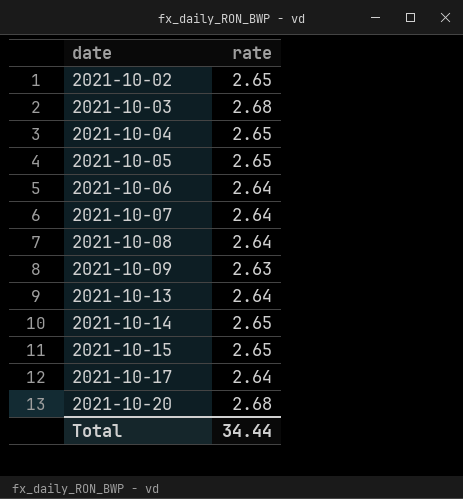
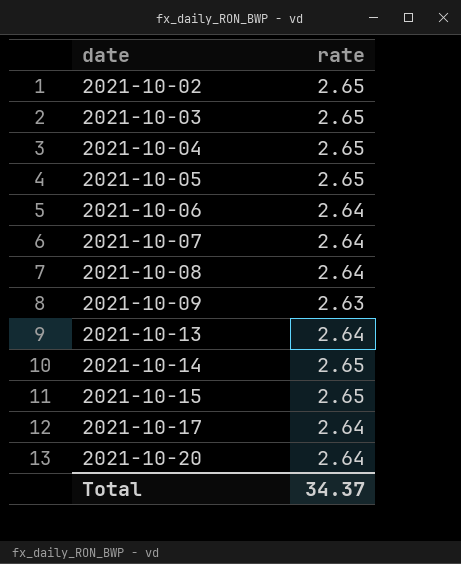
2021-10-03 | rate: 2.68 -> 2.65
2021-10-20 | rate: 2.68 -> 2.64
Total | rate: 34.44 -> 34.37

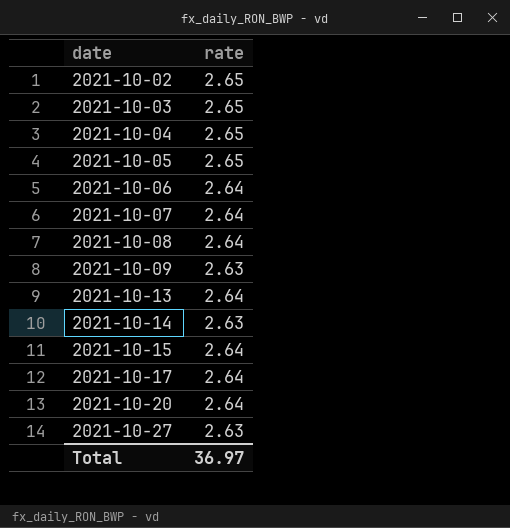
2021-10-14 | rate: 2.65 -> 2.63
2021-10-15 | rate: 2.65 -> 2.64
row 2021-10-27: none -> 2.63
Total | rate: 34.37 -> 36.97

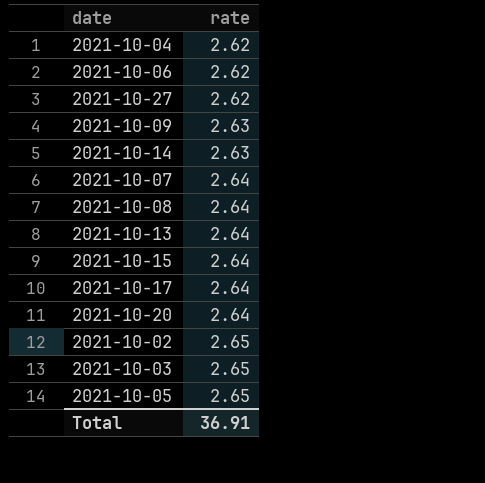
row order: date ascending -> rate ascending
2021-10-04 | rate: 2.65 -> 2.62
2021-10-06 | rate: 2.64 -> 2.62
2021-10-27 | rate: 2.63 -> 2.62
Total | rate: 36.97 -> 36.91

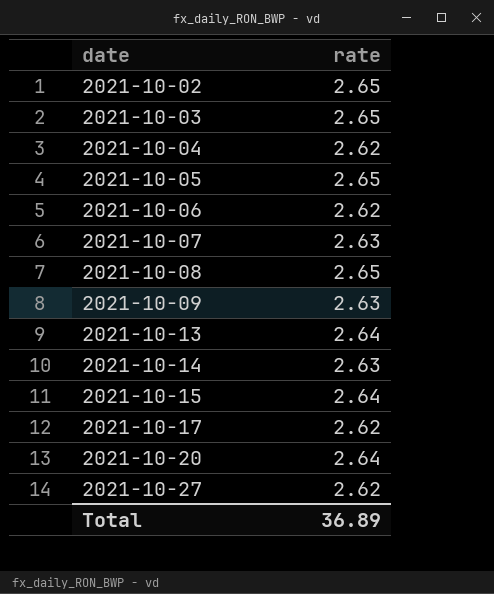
row order: rate ascending -> date ascending
2021-10-07 | rate: 2.64 -> 2.63
2021-10-08 | rate: 2.64 -> 2.65
2021-10-17 | rate: 2.64 -> 2.62
Total | rate: 36.91 -> 36.89

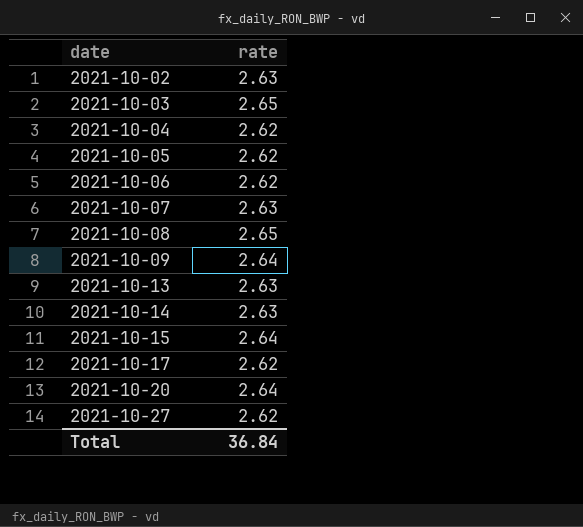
2021-10-02 | rate: 2.65 -> 2.63
2021-10-05 | rate: 2.65 -> 2.62
2021-10-09 | rate: 2.63 -> 2.64
2021-10-13 | rate: 2.64 -> 2.63
Total | rate: 36.89 -> 36.84

